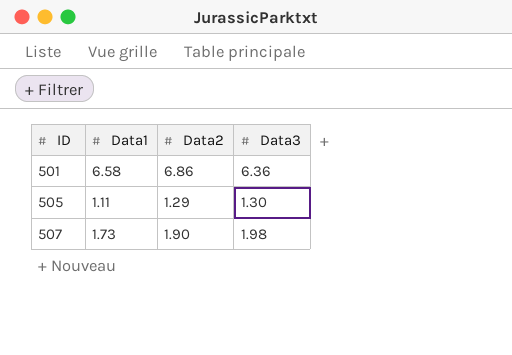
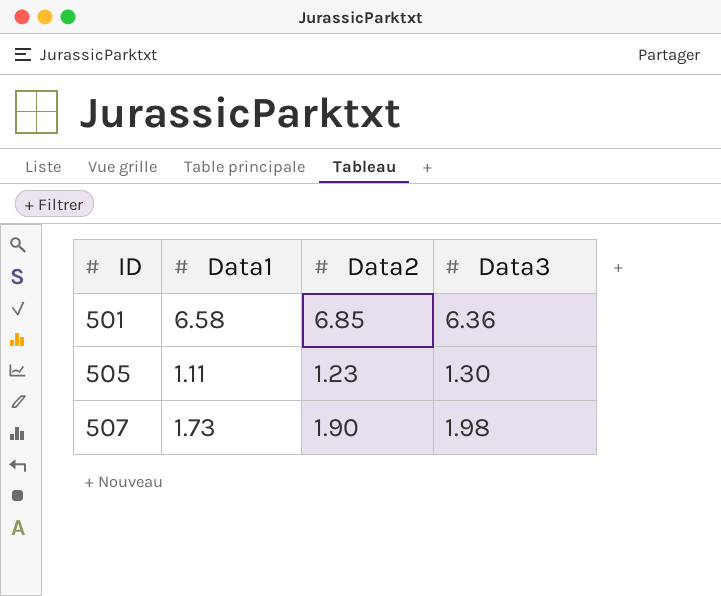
501 | Data2: 6.86 -> 6.85
505 | Data2: 1.29 -> 1.23

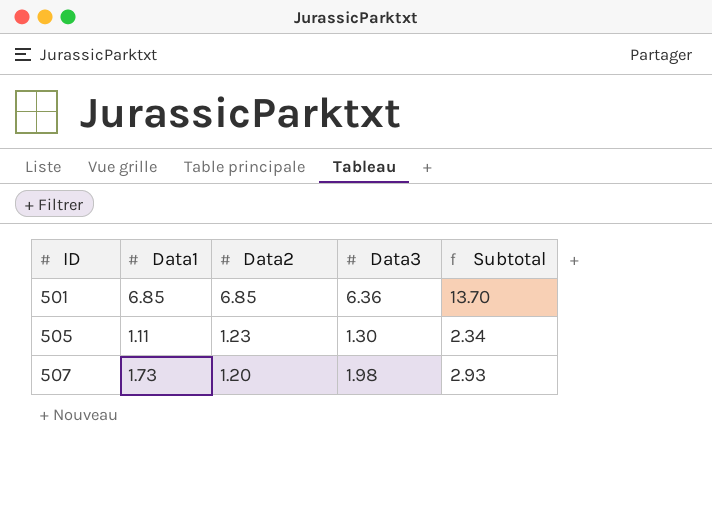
column Subtotal | formula: none -> [Data1] + [Data2]
501 | Data1: 6.58 -> 6.85
507 | Data2: 1.90 -> 1.20

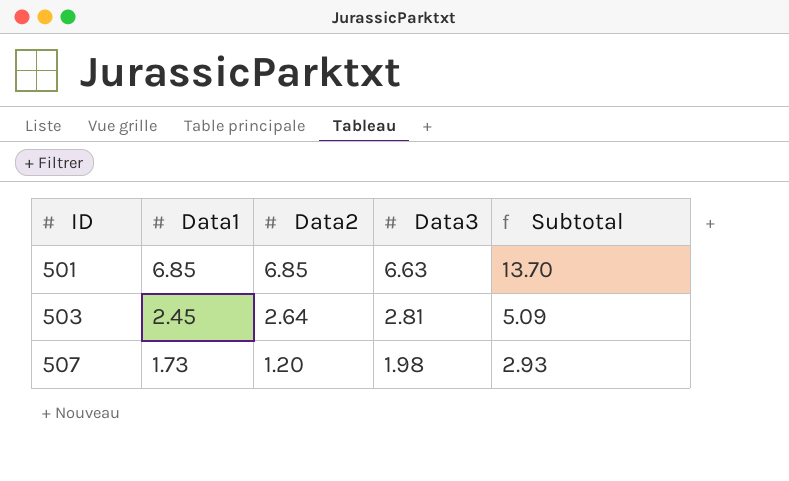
row 505: 1.11 | 1.23 | 1.30 | 2.34 -> none
501 | Data3: 6.36 -> 6.63
row 503: none -> 2.45 | 2.64 | 2.81 | 5.09

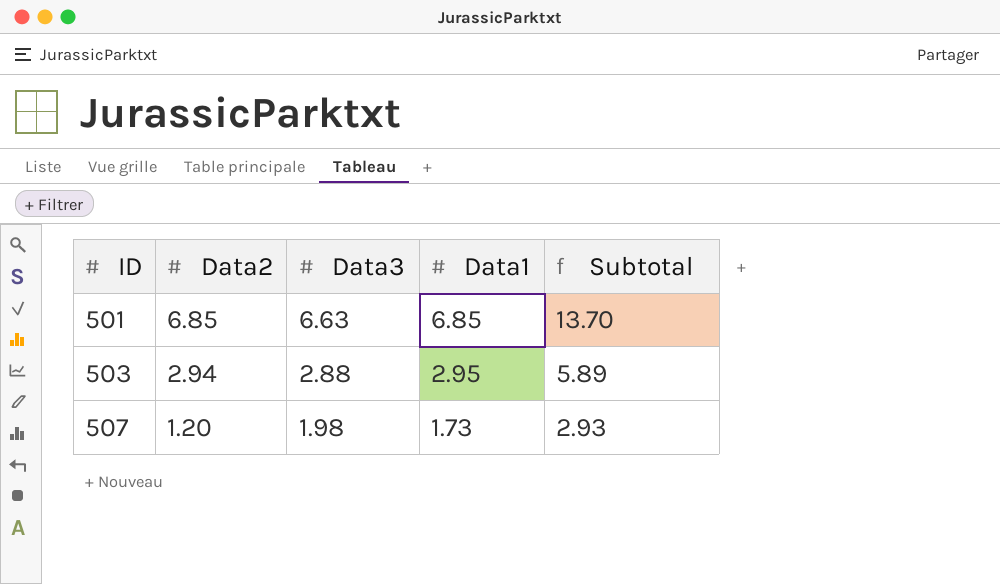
column Data1 | position: 2 -> 4
503 | Data2: 2.64 -> 2.94
503 | Data3: 2.81 -> 2.88
503 | Data1: 2.45 -> 2.95
503 | Subtotal: 5.09 -> 5.89

